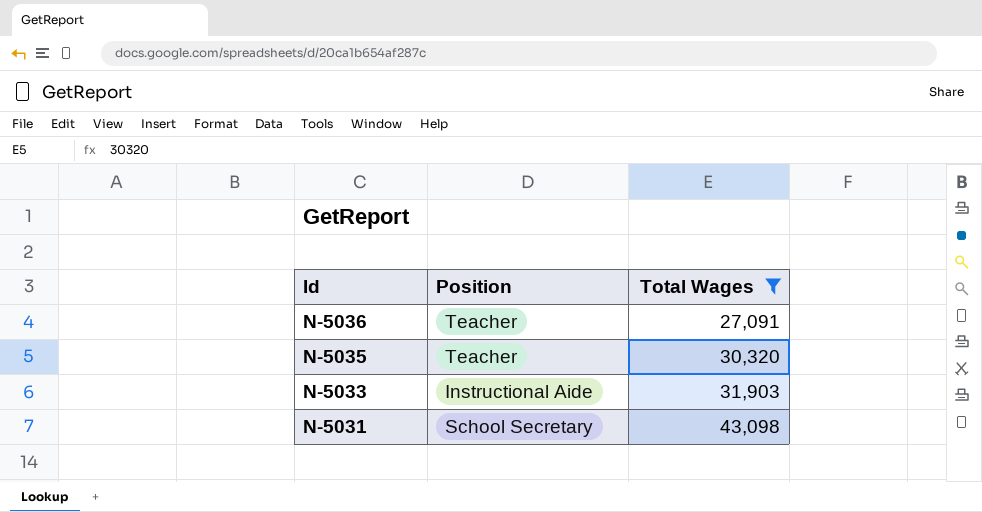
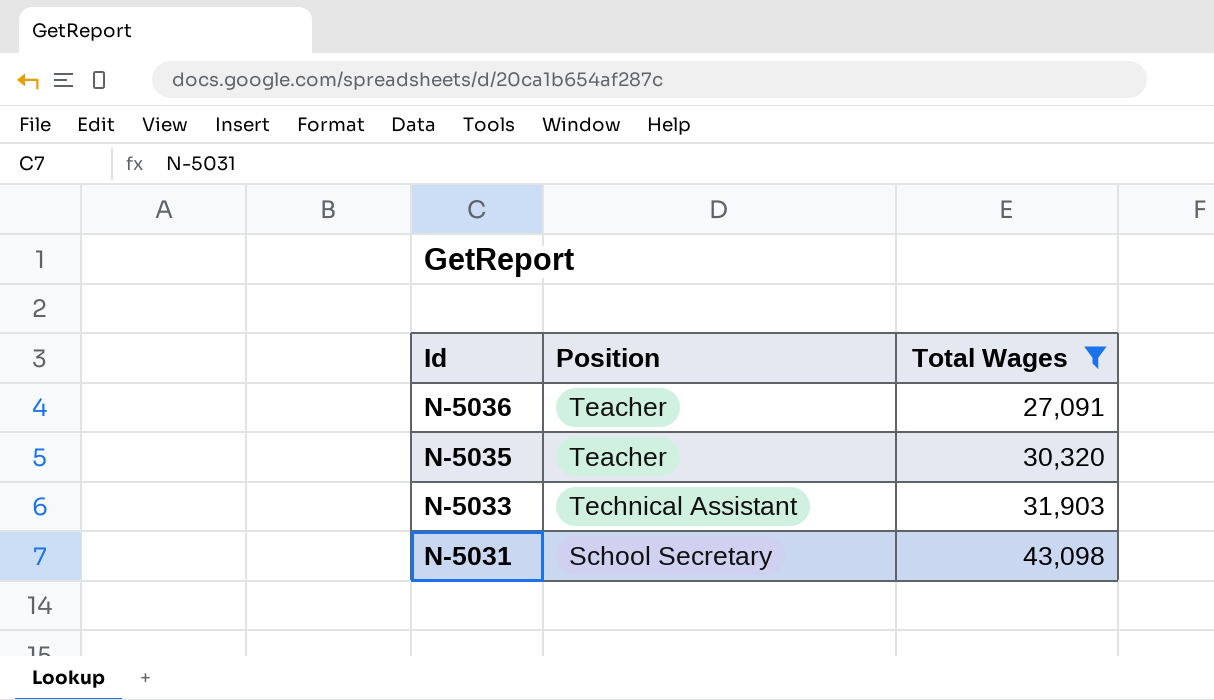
N-5033 | Position: Instructional Aide -> Technical Assistant

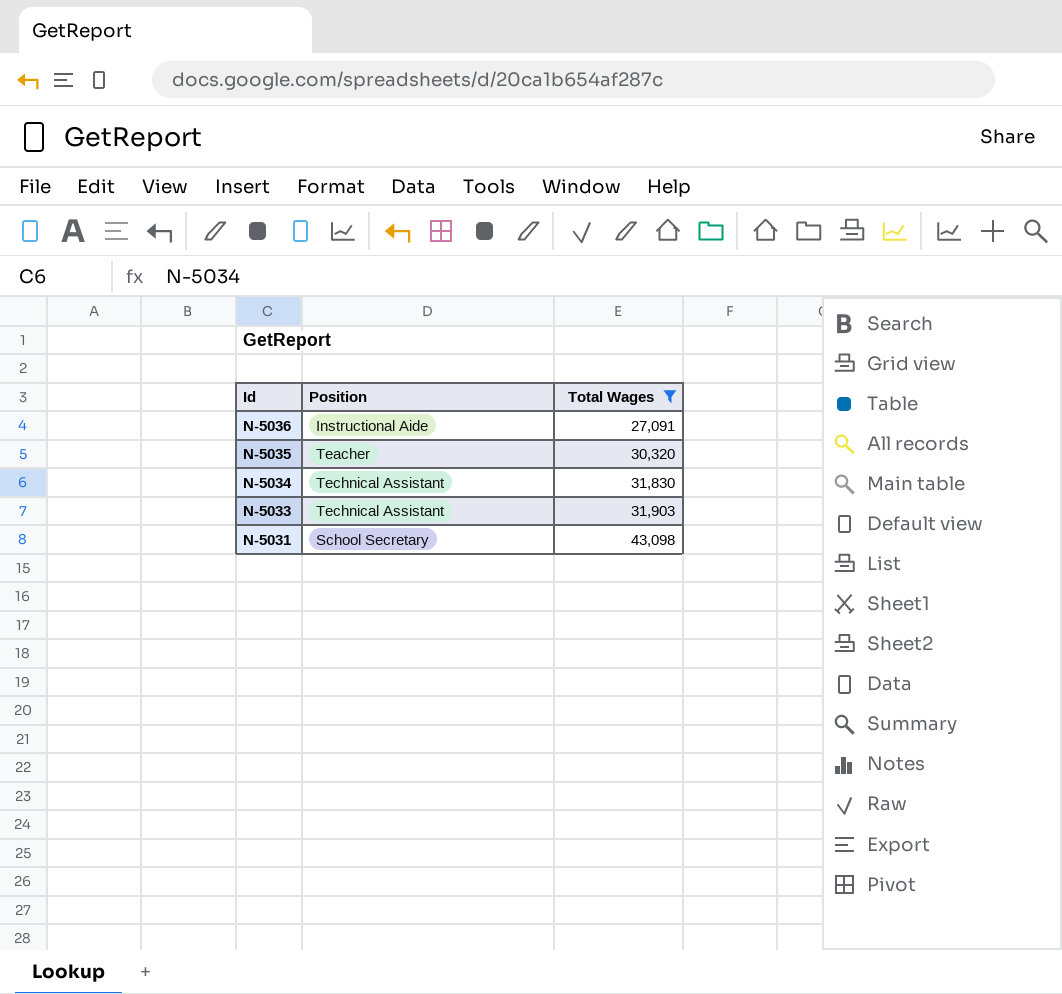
N-5036 | Position: Teacher -> Instructional Aide
row N-5034: none -> Technical Assistant | 31,830

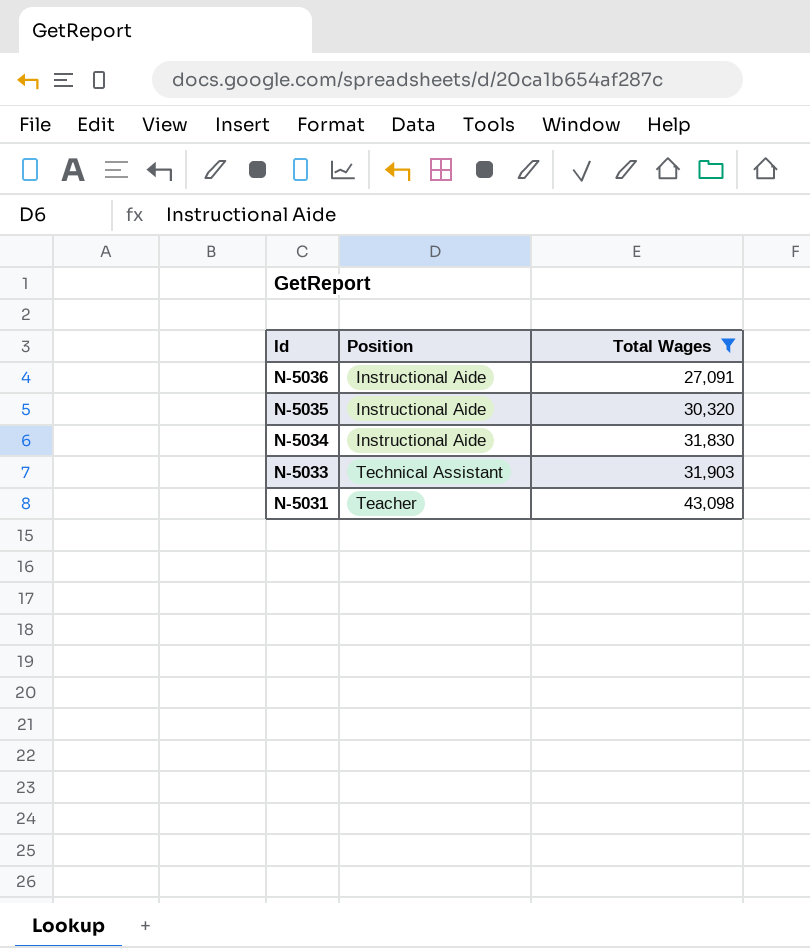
N-5035 | Position: Teacher -> Instructional Aide
N-5034 | Position: Technical Assistant -> Instructional Aide
N-5031 | Position: School Secretary -> Teacher

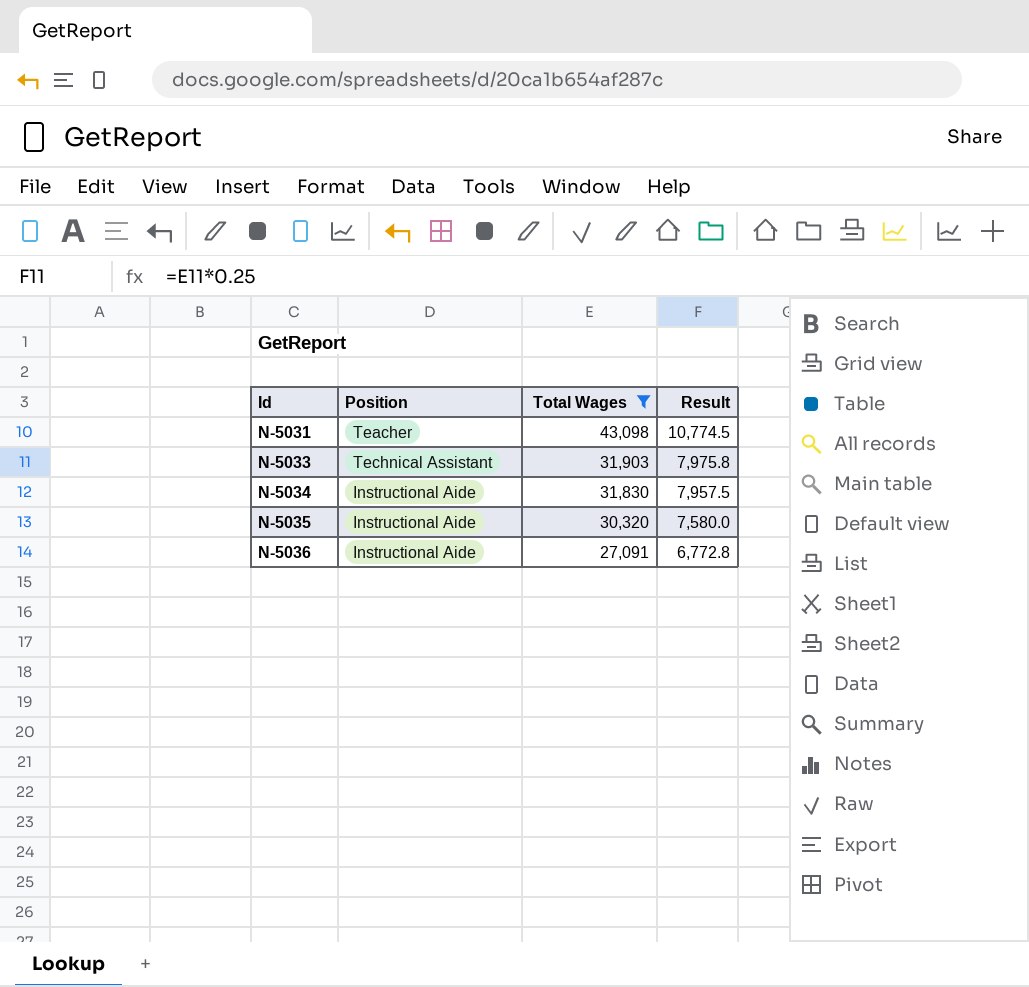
row order: Id descending -> Id ascending
column Result | formula: none -> [Total Wages] * 0.25

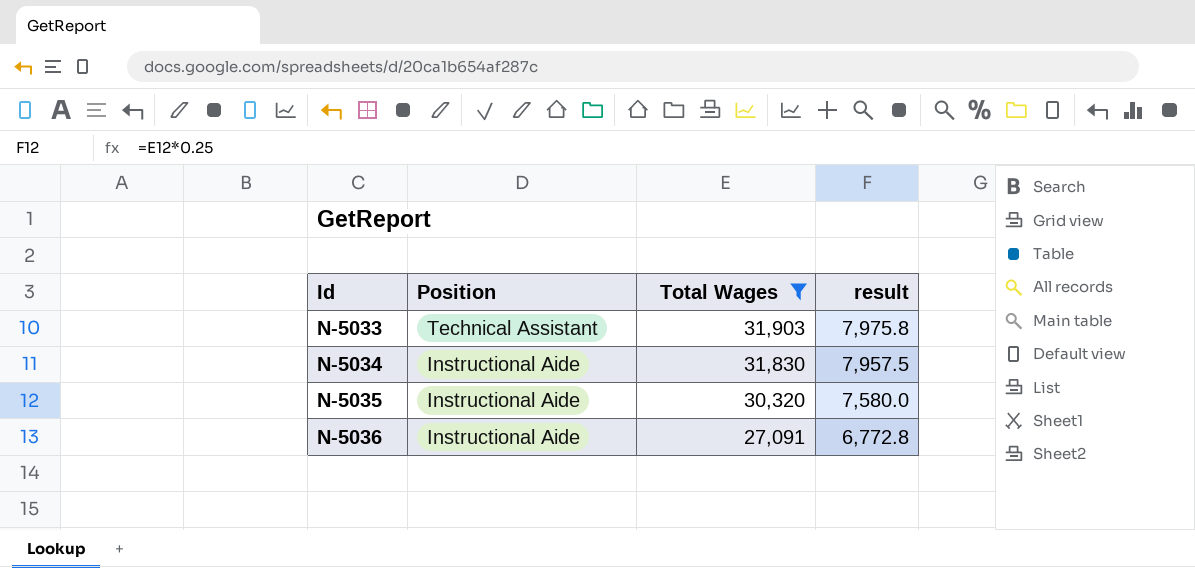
column name: Result -> result
row N-5031: Teacher | 43,098 | 10,774.5 -> none

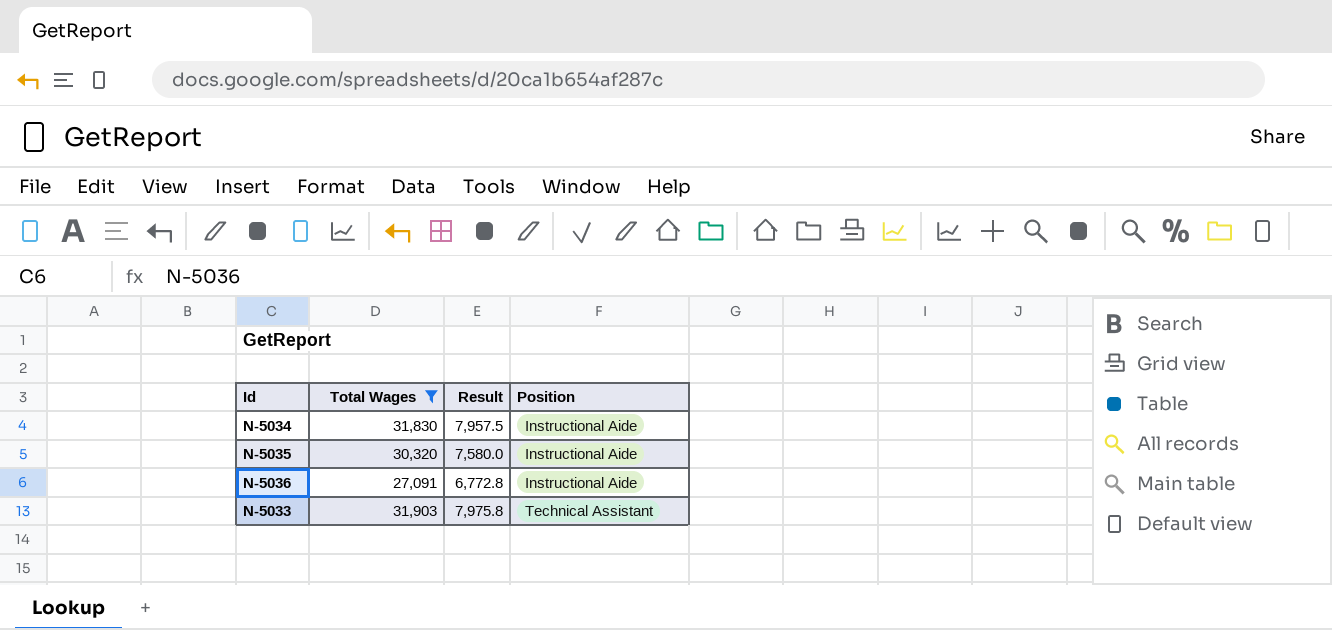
row order: Id ascending -> Position ascending
column name: result -> Result
column Position | position: 2 -> 4

